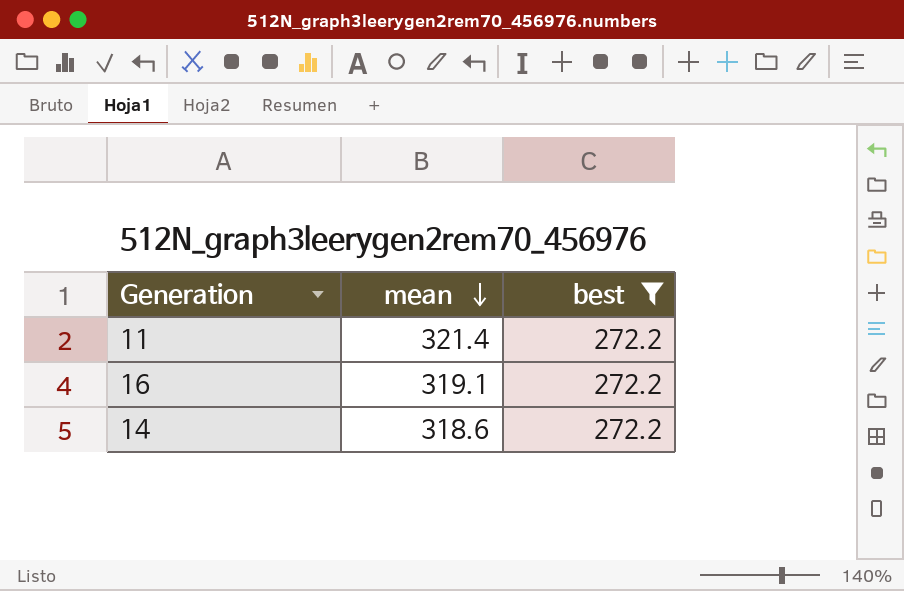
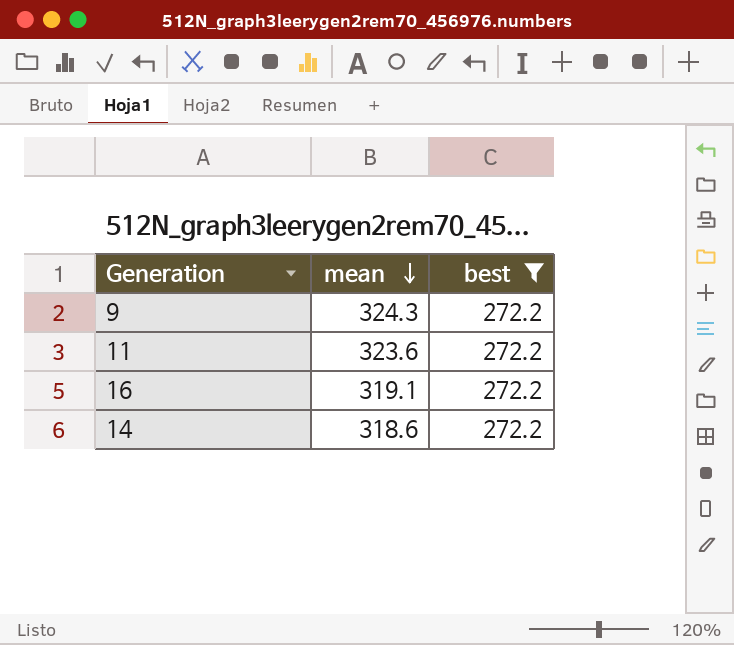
row 9: none -> 324.3 | 272.2
11 | mean: 321.4 -> 323.6

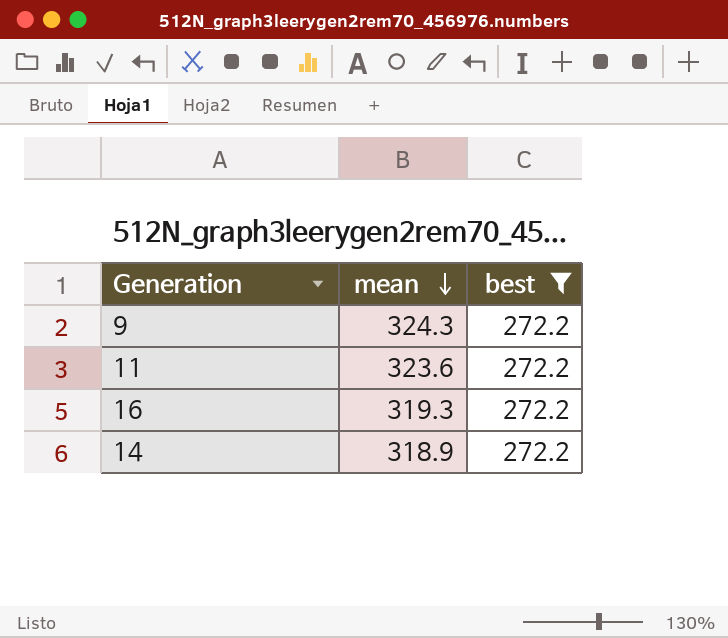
16 | mean: 319.1 -> 319.3
14 | mean: 318.6 -> 318.9

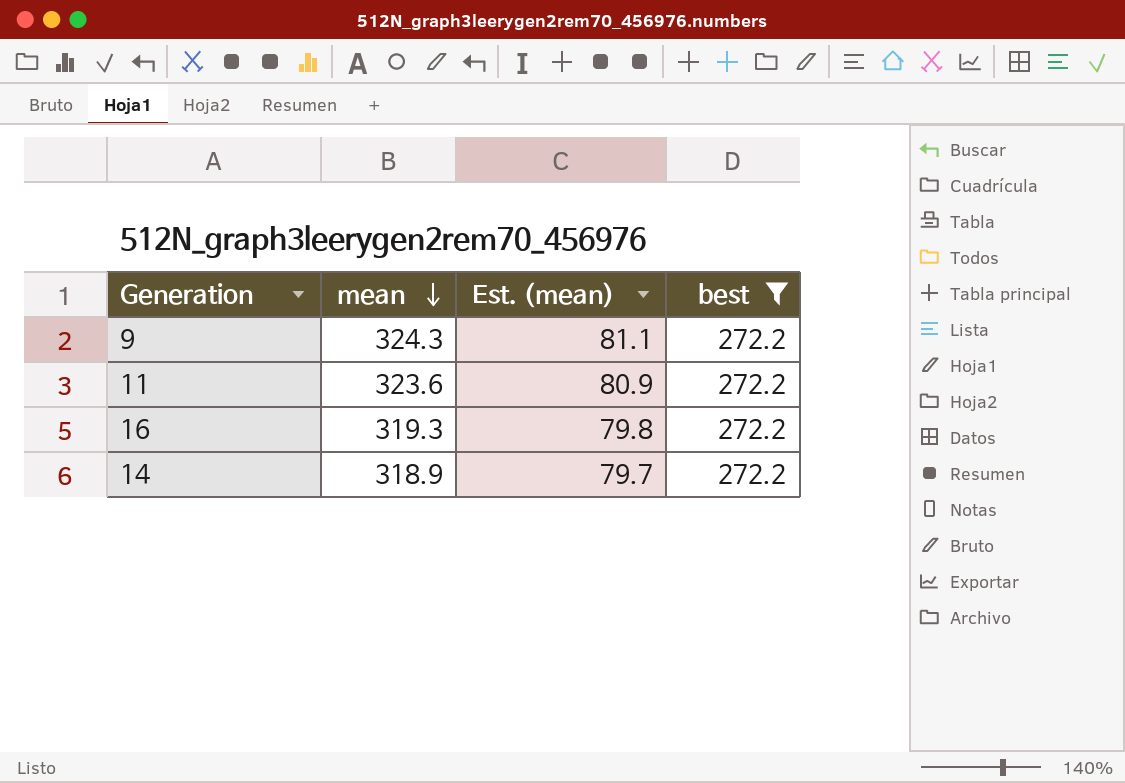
column Est. (mean) | formula: none -> [mean] * 0.25

